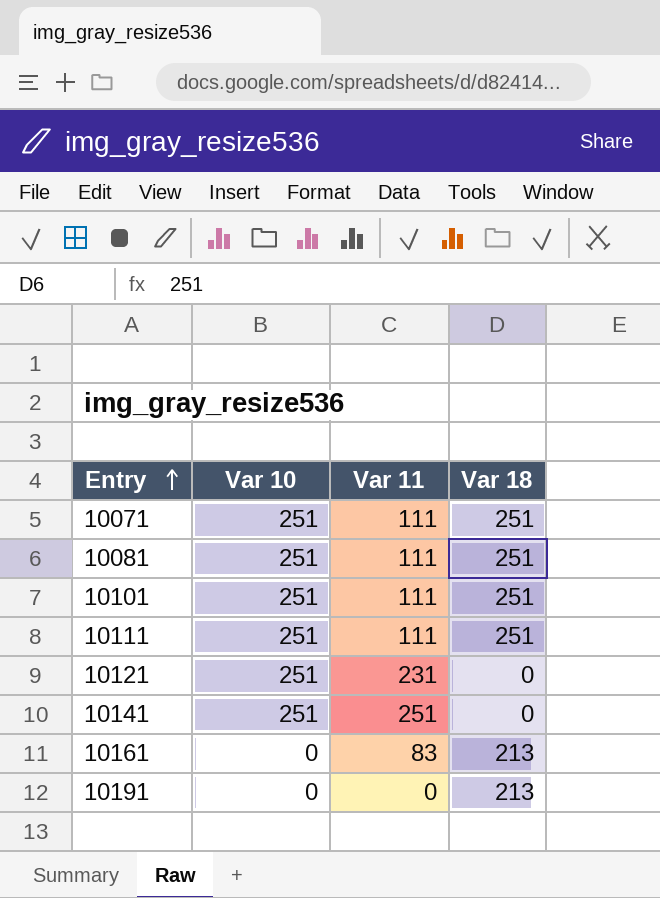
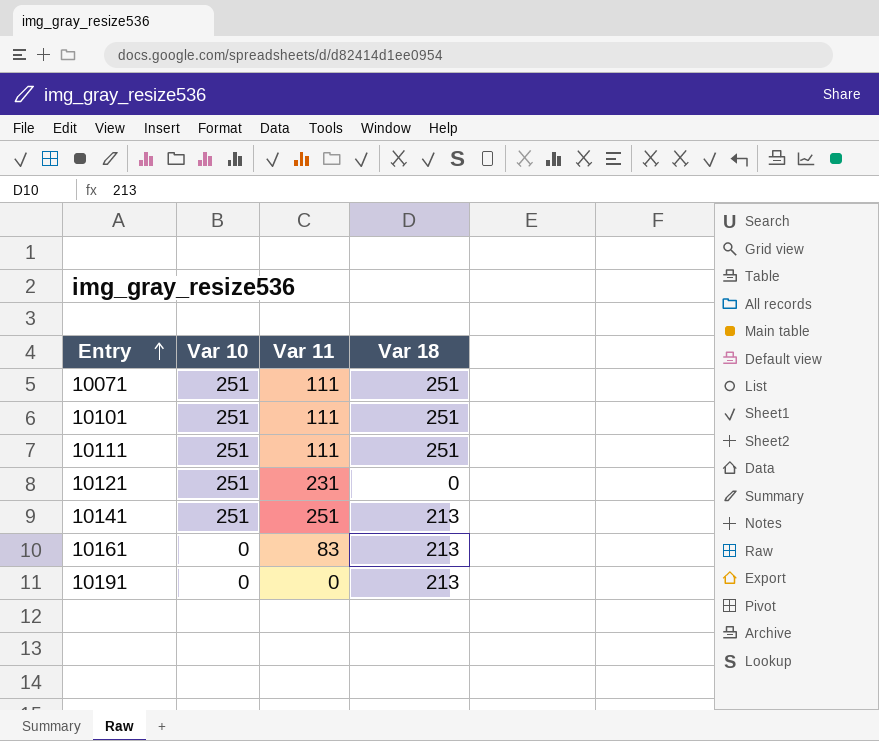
row 10081: 251 | 111 | 251 -> none
10141 | Var 18: 0 -> 213

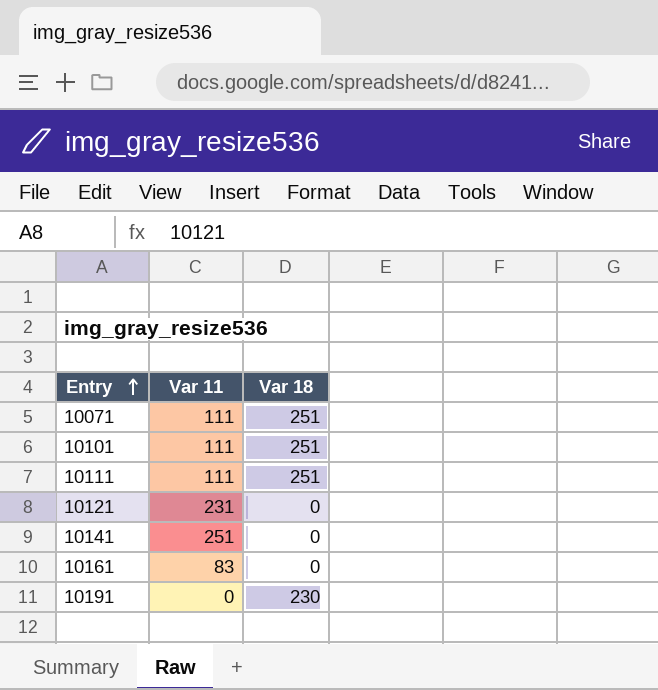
column Var 10 | position: 2 -> none
10141 | Var 18: 213 -> 0
10161 | Var 18: 213 -> 0
10191 | Var 18: 213 -> 230

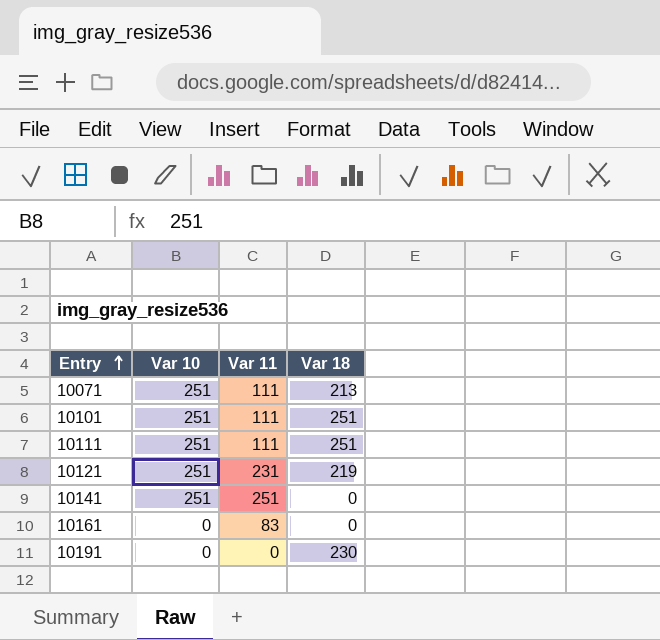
column Var 10 | position: none -> 2
10071 | Var 18: 251 -> 213
10121 | Var 18: 0 -> 219

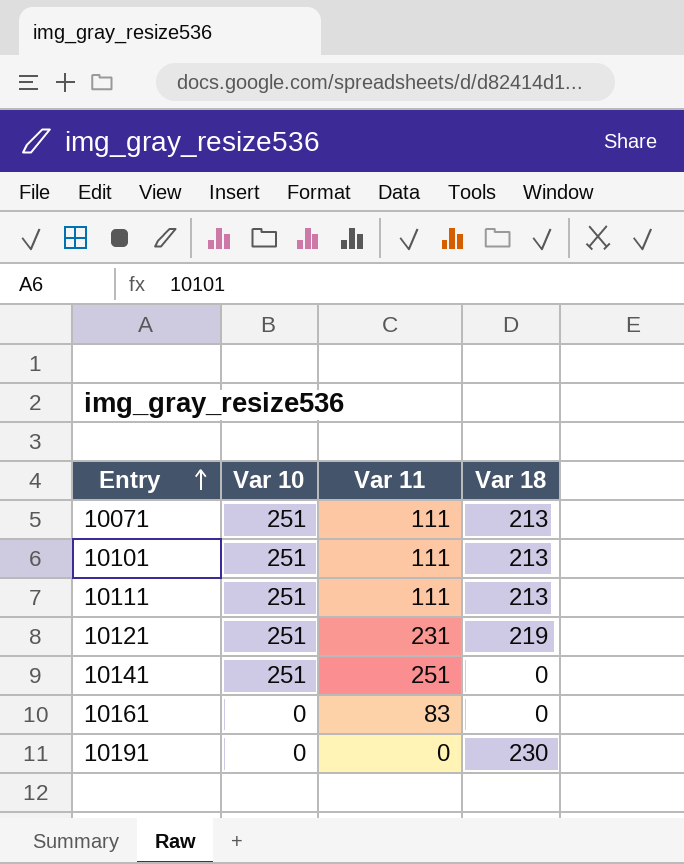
10101 | Var 18: 251 -> 213
10111 | Var 18: 251 -> 213

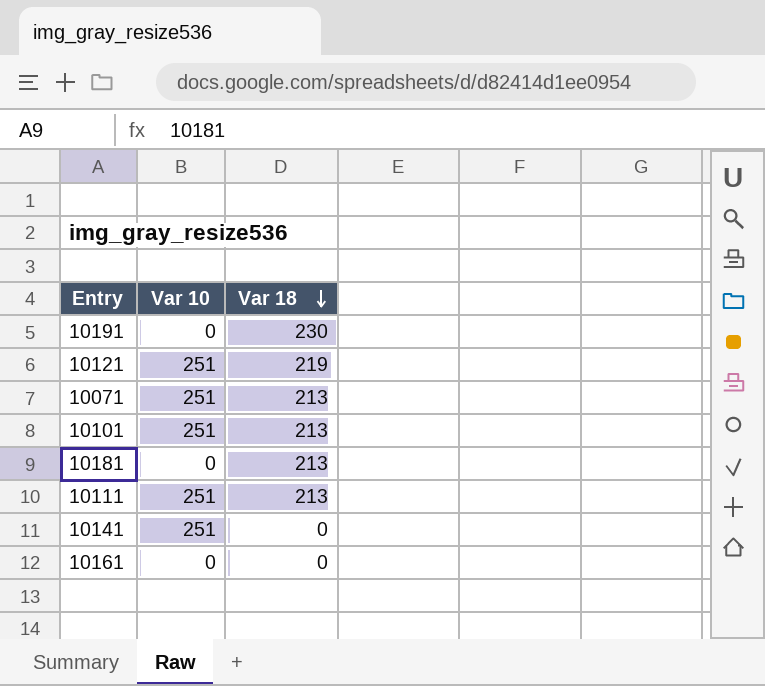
row order: Entry ascending -> Var 18 descending
column Var 11 | position: 3 -> none
row 10181: none -> 0 | 213

